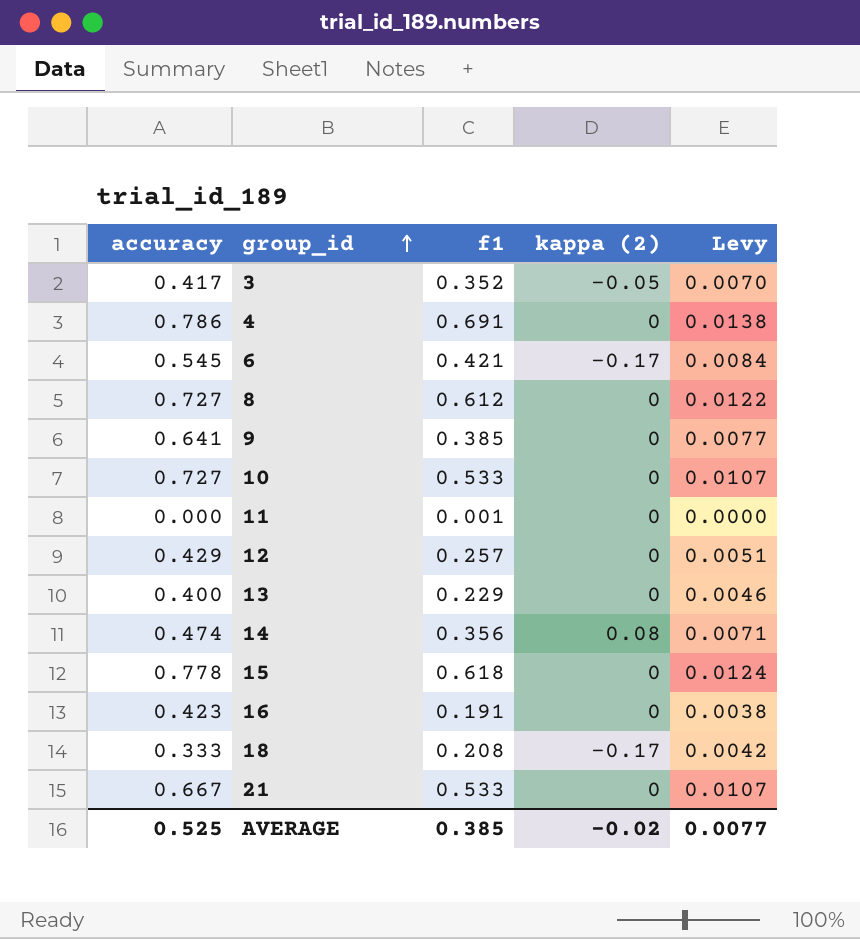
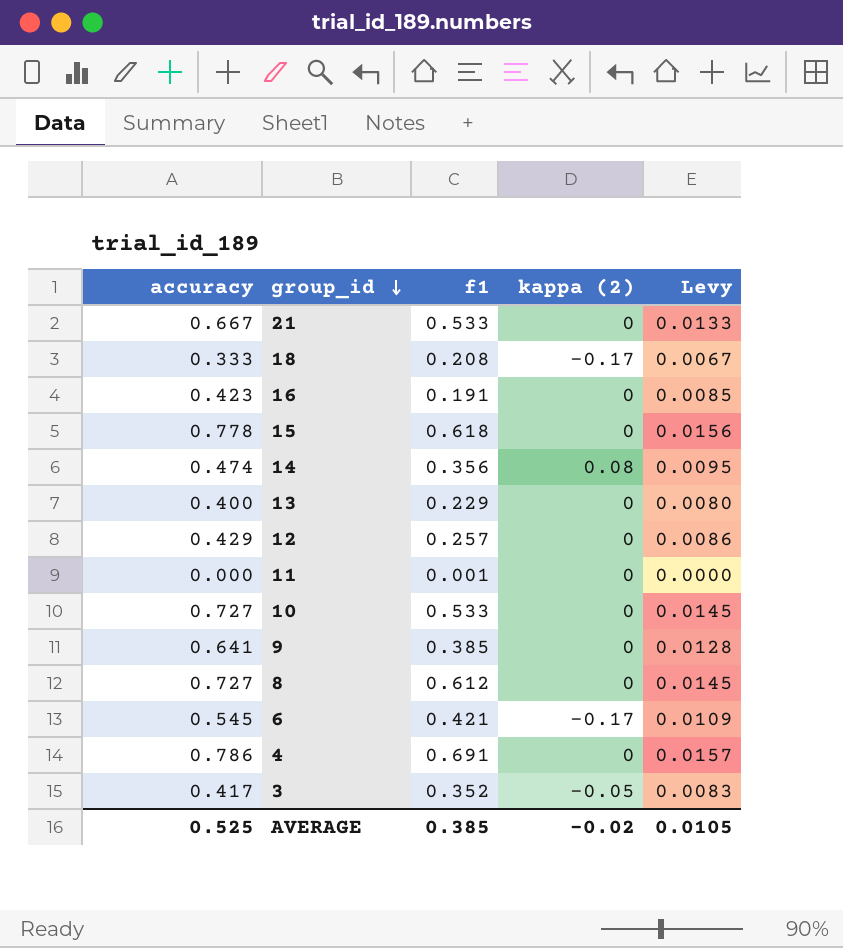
row order: group_id ascending -> group_id descending
column Levy | formula: [f1] * 0.02 -> [accuracy] * 0.02
AVERAGE | Levy: 0.0077 -> 0.0105

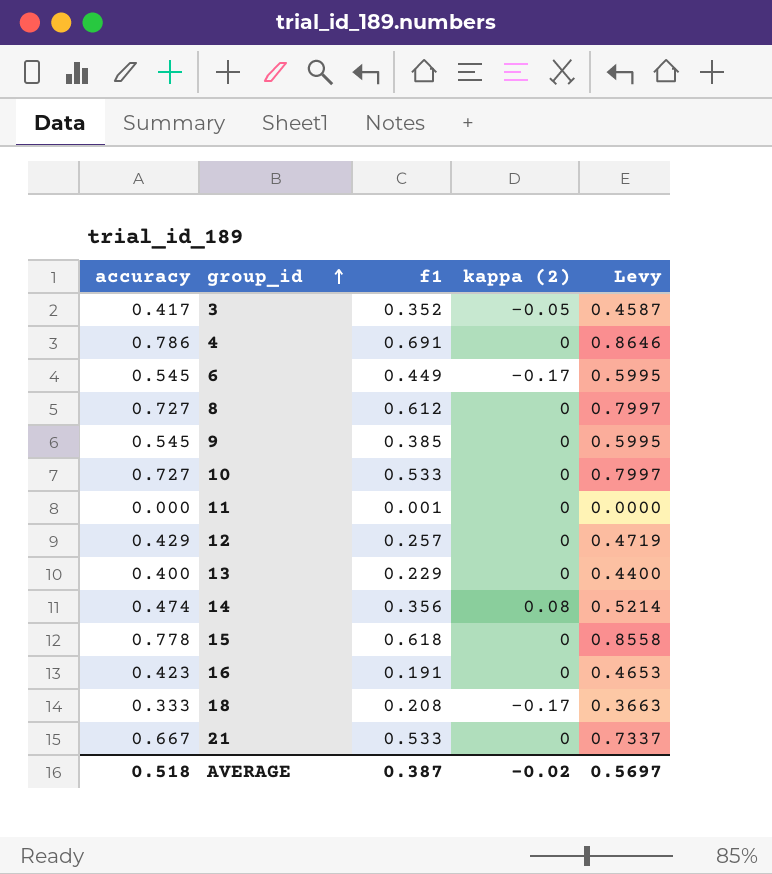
row order: group_id descending -> group_id ascending
column Levy | formula: [accuracy] * 0.02 -> [accuracy] * 1.1
6 | f1: 0.421 -> 0.449
9 | accuracy: 0.641 -> 0.545
AVERAGE | accuracy: 0.525 -> 0.518
AVERAGE | f1: 0.385 -> 0.387
AVERAGE | Levy: 0.0105 -> 0.5697

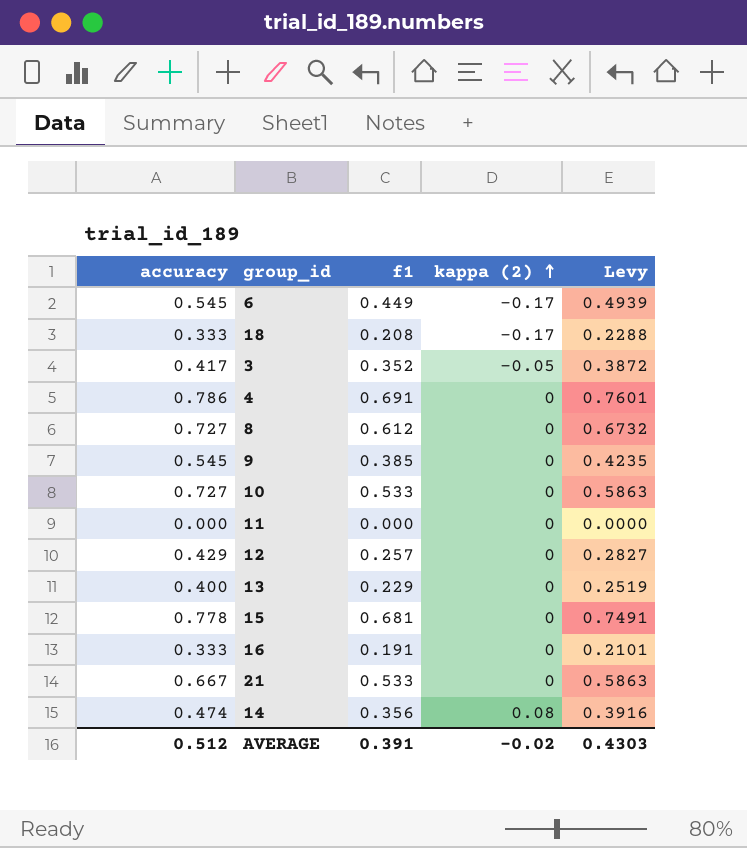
row order: group_id ascending -> kappa (2) ascending
column Levy | formula: [accuracy] * 1.1 -> [f1] * 1.1
11 | f1: 0.001 -> 0.000
15 | f1: 0.618 -> 0.681
16 | accuracy: 0.423 -> 0.333
AVERAGE | accuracy: 0.518 -> 0.512
AVERAGE | f1: 0.387 -> 0.391
AVERAGE | Levy: 0.5697 -> 0.4303

